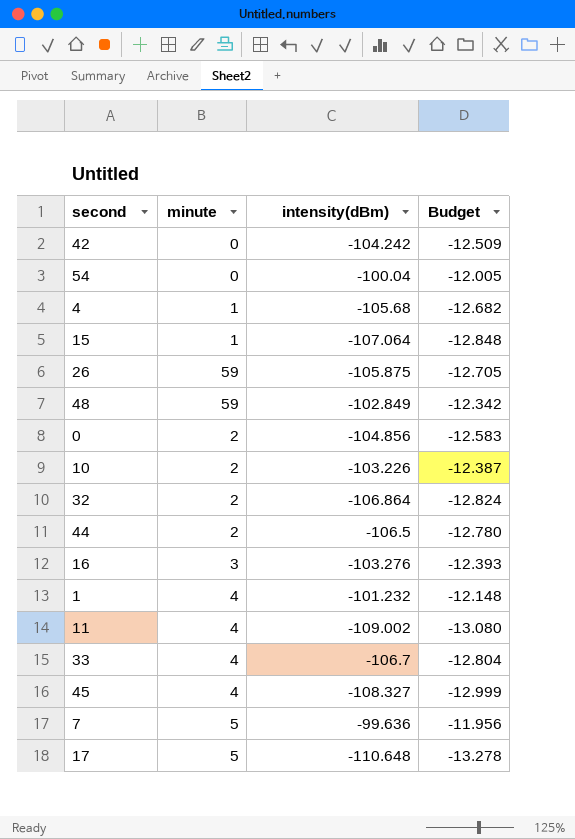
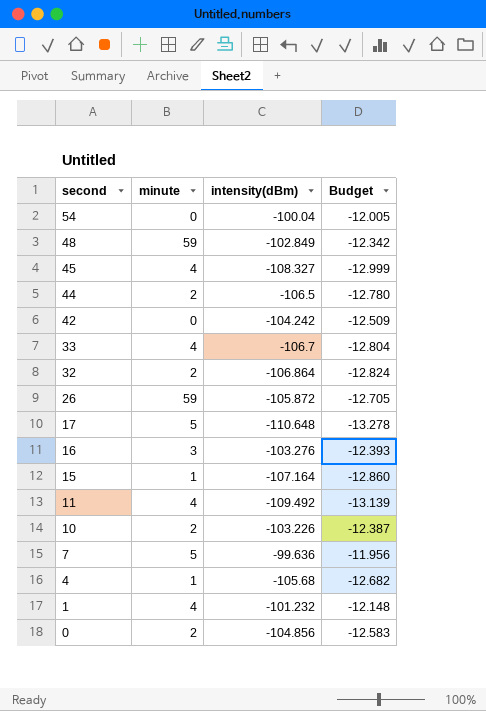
row order: none -> second descending
26 | intensity(dBm): -105.875 -> -105.872
15 | intensity(dBm): -107.064 -> -107.164
15 | Budget: -12.848 -> -12.860
11 | intensity(dBm): -109.002 -> -109.492
11 | Budget: -13.080 -> -13.139

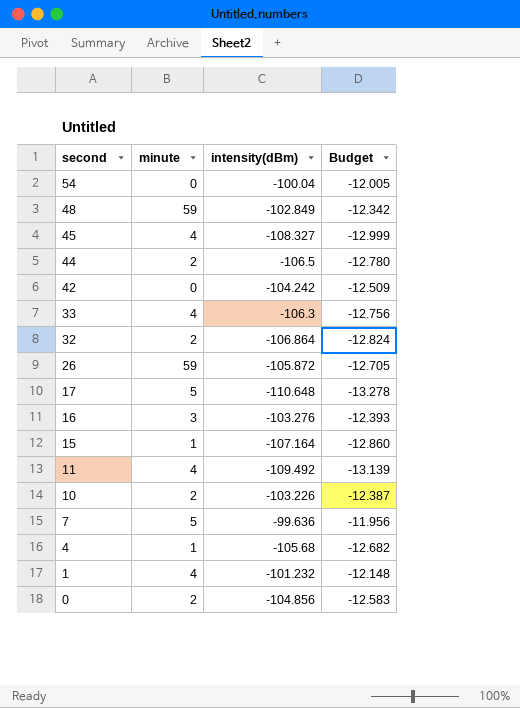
33 | intensity(dBm): -106.7 -> -106.3
33 | Budget: -12.804 -> -12.756

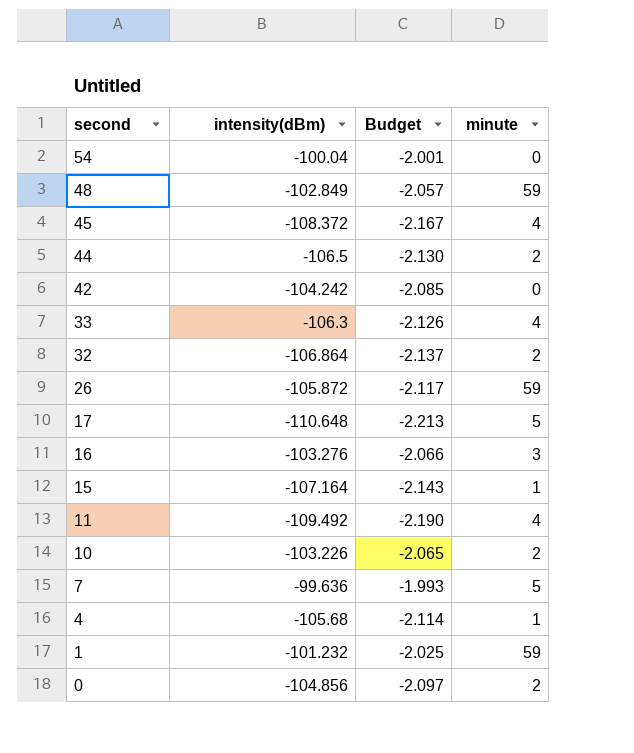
column Budget | formula: [intensity(dBm)] * 0.12 -> [intensity(dBm)] * 0.02
column minute | position: 2 -> 4
45 | intensity(dBm): -108.327 -> -108.372
1 | minute: 4 -> 59

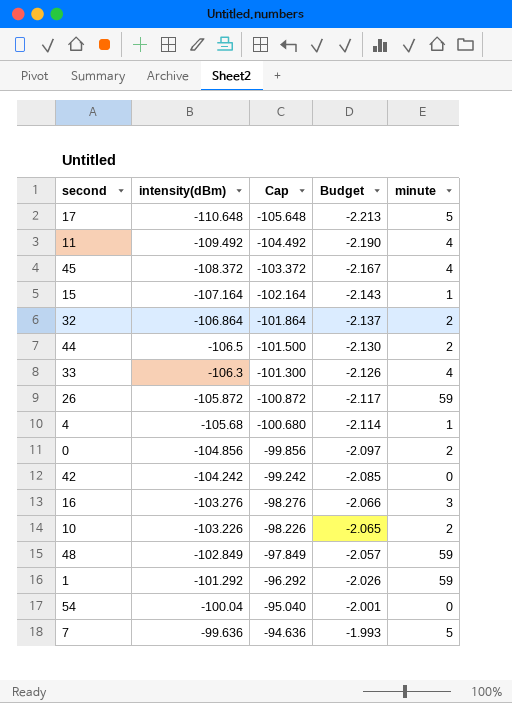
row order: second descending -> intensity(dBm) ascending
column Cap | formula: none -> [intensity(dBm)] + 5
1 | intensity(dBm): -101.232 -> -101.292
1 | Budget: -2.025 -> -2.026

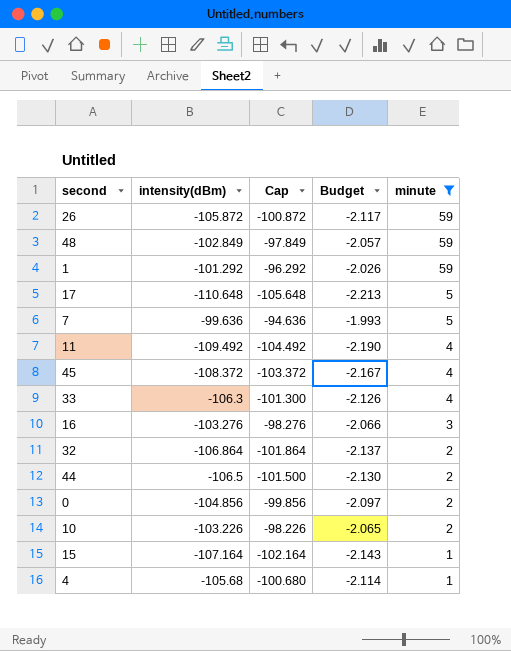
filter: none -> minute != 0
row order: intensity(dBm) ascending -> minute descending

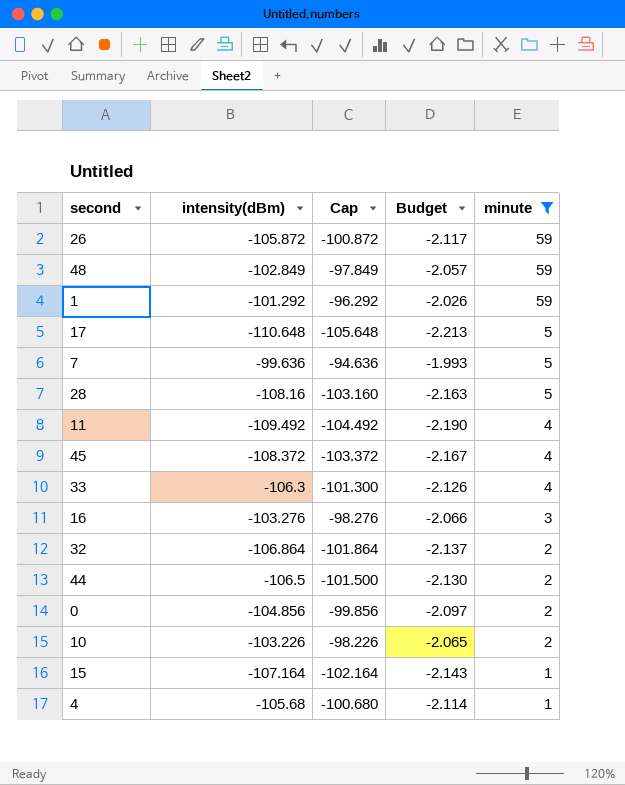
row 28: none -> -108.16 | -103.160 | -2.163 | 5

